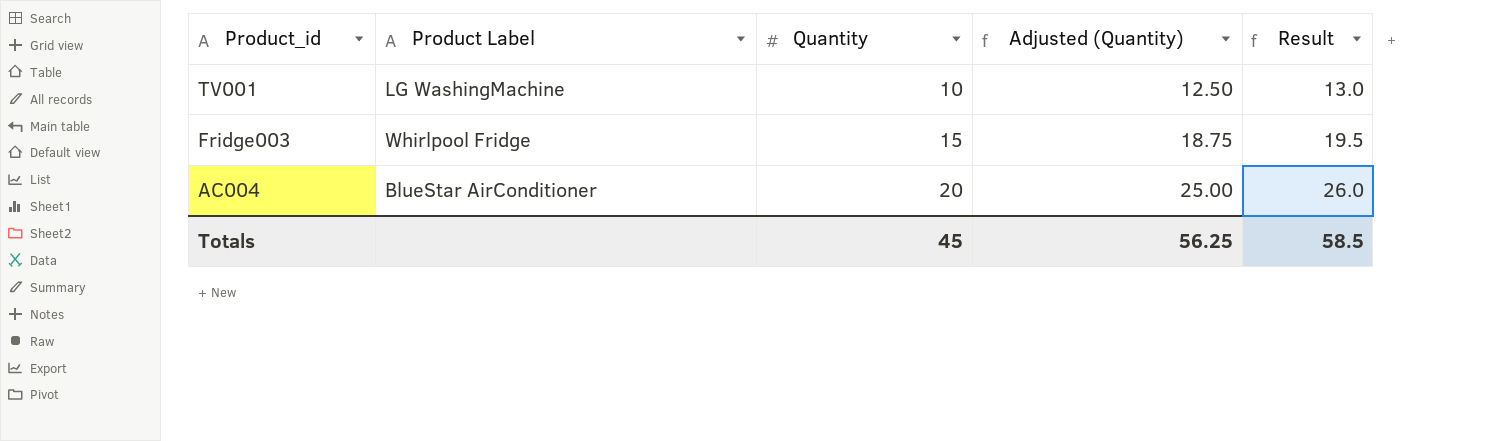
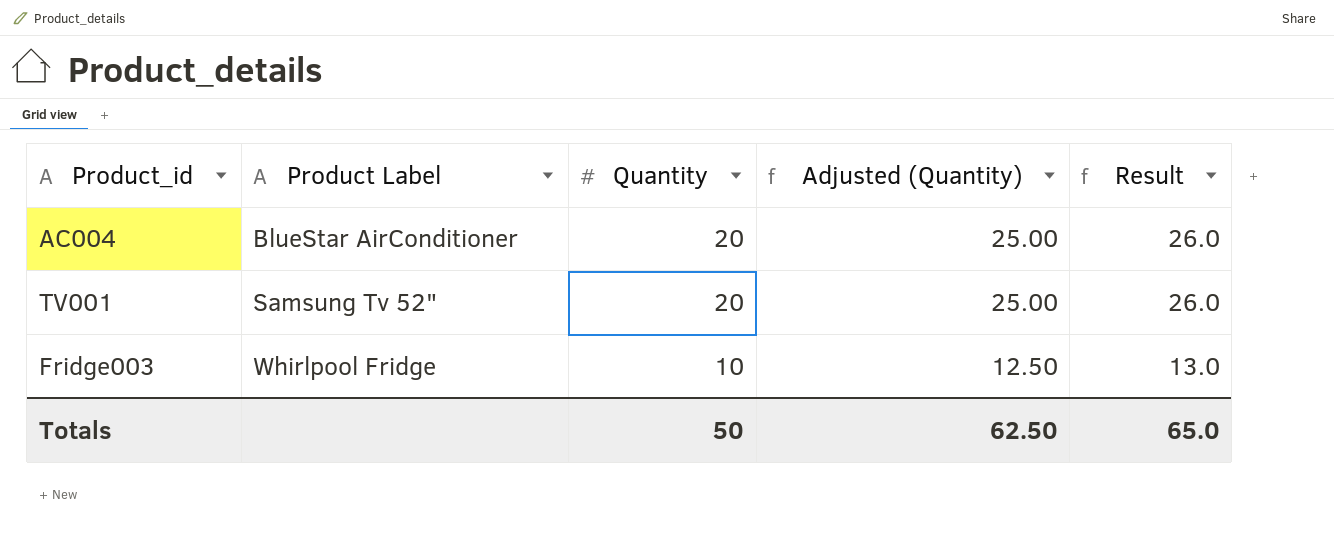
row order: Product_id descending -> Product Label ascending
TV001 | Product Label: LG WashingMachine -> Samsung Tv 52"
TV001 | Quantity: 10 -> 20
TV001 | Adjusted (Quantity): 12.50 -> 25.00
TV001 | Result: 13.0 -> 26.0
Fridge003 | Quantity: 15 -> 10
Fridge003 | Adjusted (Quantity): 18.75 -> 12.50
Fridge003 | Result: 19.5 -> 13.0
Totals | Quantity: 45 -> 50
Totals | Adjusted (Quantity): 56.25 -> 62.50
Totals | Result: 58.5 -> 65.0

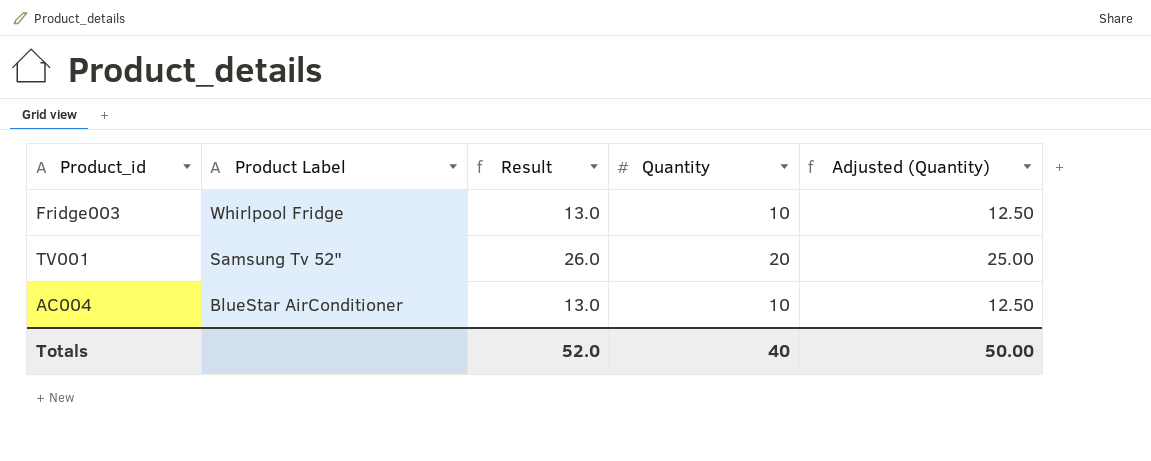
row order: Product Label ascending -> Product Label descending
column Result | position: 5 -> 3
AC004 | Result: 26.0 -> 13.0
AC004 | Quantity: 20 -> 10
AC004 | Adjusted (Quantity): 25.00 -> 12.50
Totals | Result: 65.0 -> 52.0
Totals | Quantity: 50 -> 40
Totals | Adjusted (Quantity): 62.50 -> 50.00

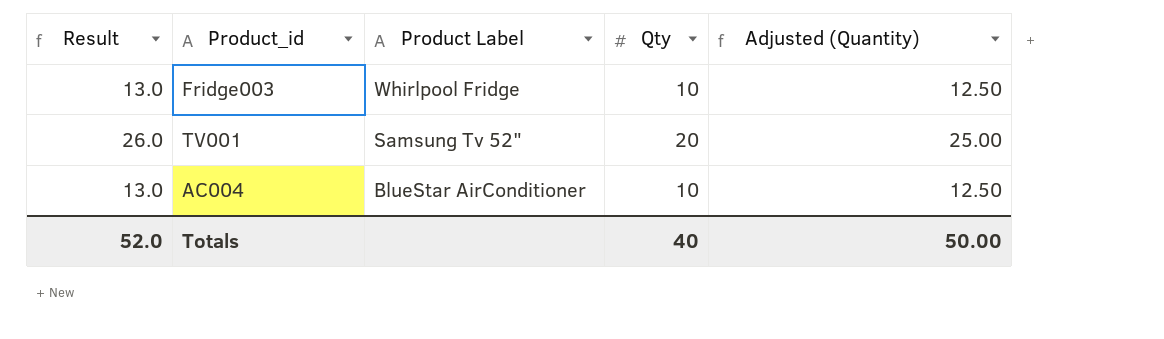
column Result | position: 3 -> 1
column name: Quantity -> Qty

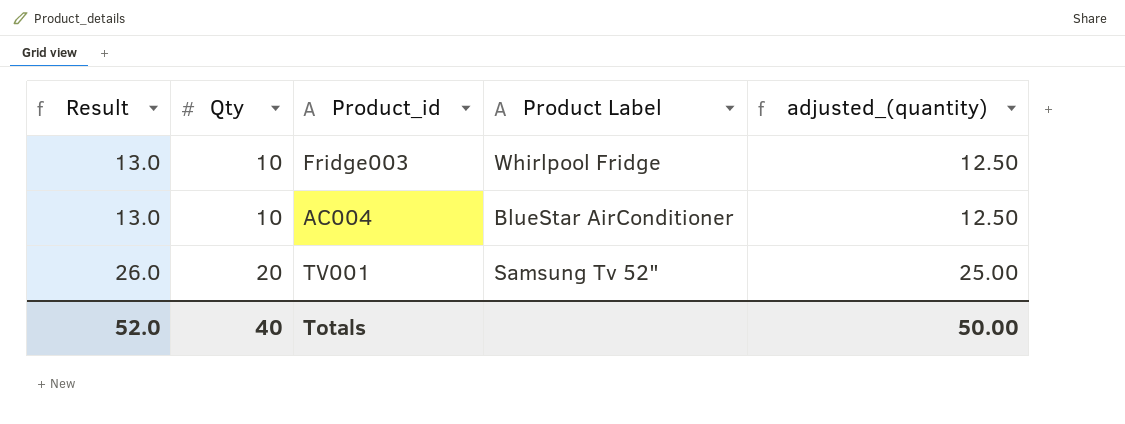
row order: Product Label descending -> Result ascending
column Qty | position: 4 -> 2
column name: Adjusted (Quantity) -> adjusted_(quantity)

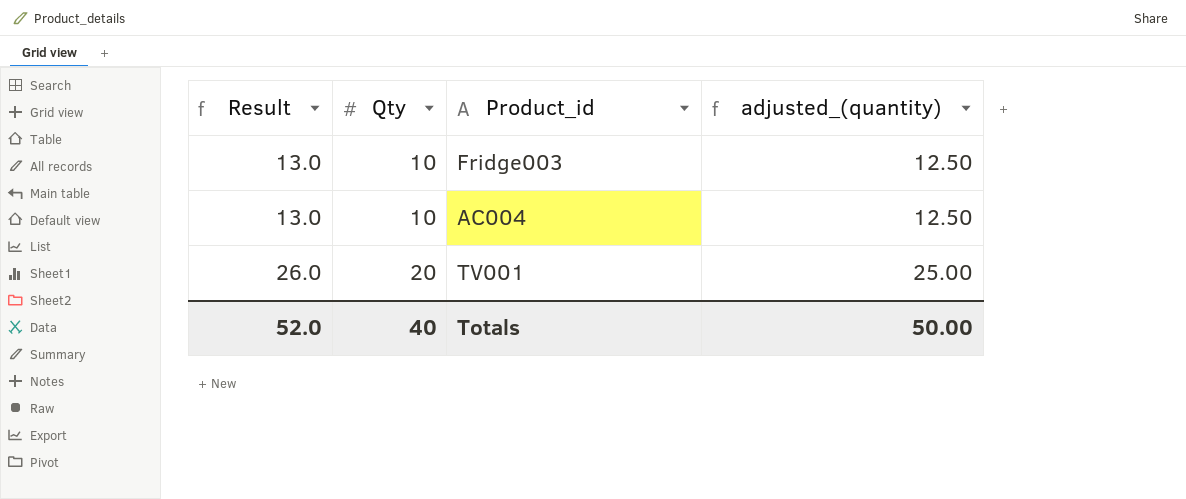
column Product Label | position: 4 -> none

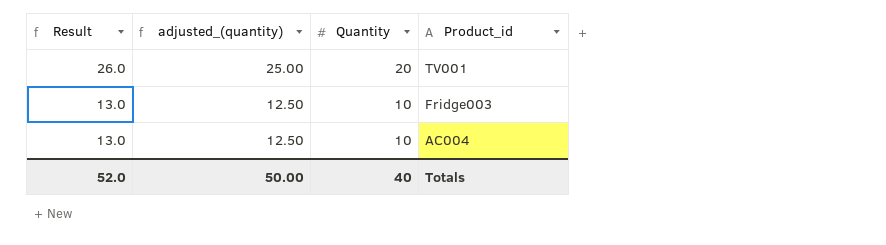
row order: Result ascending -> Result descending
column adjusted_(quantity) | position: 4 -> 2
column name: Qty -> Quantity

